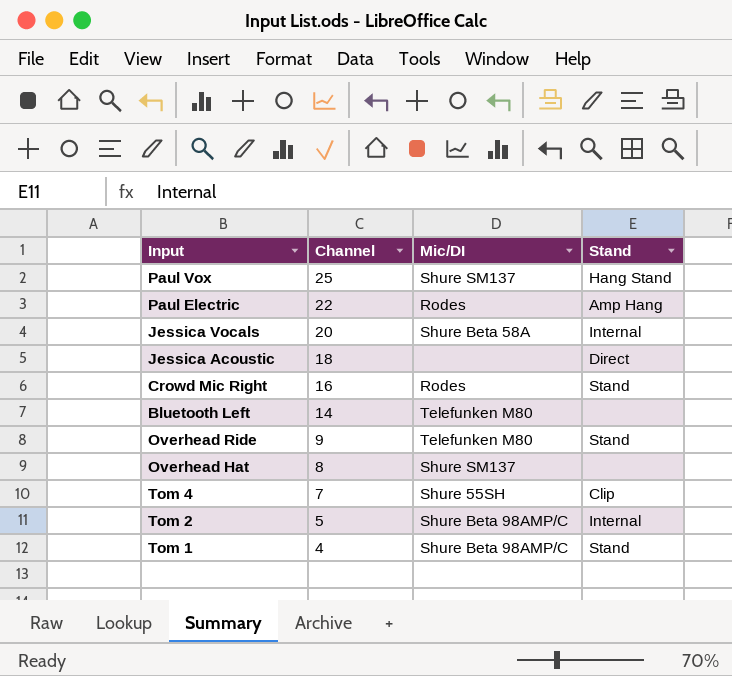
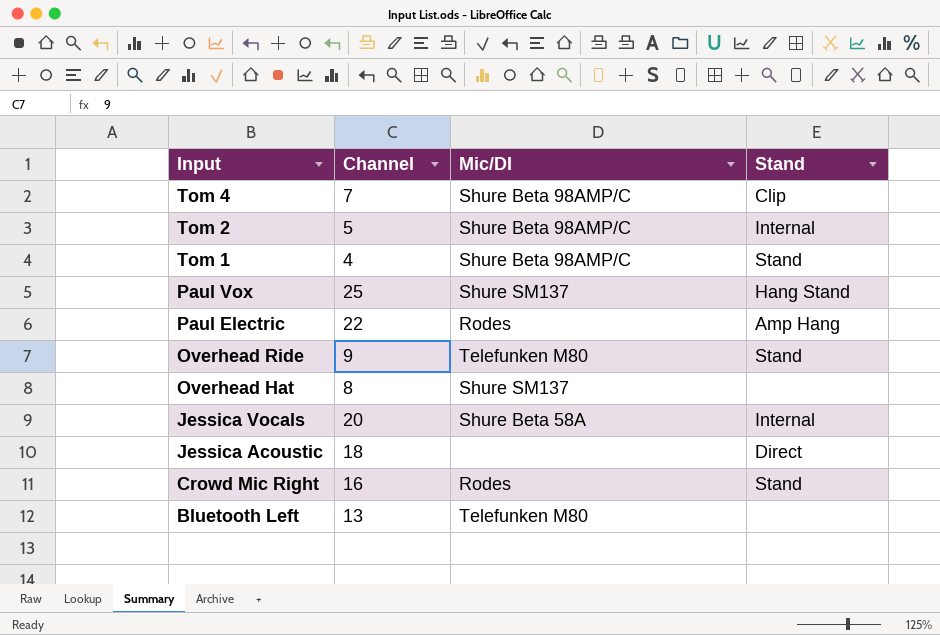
row order: Channel descending -> Input descending
Tom 4 | Mic/DI: Shure 55SH -> Shure Beta 98AMP/C
Bluetooth Left | Channel: 14 -> 13

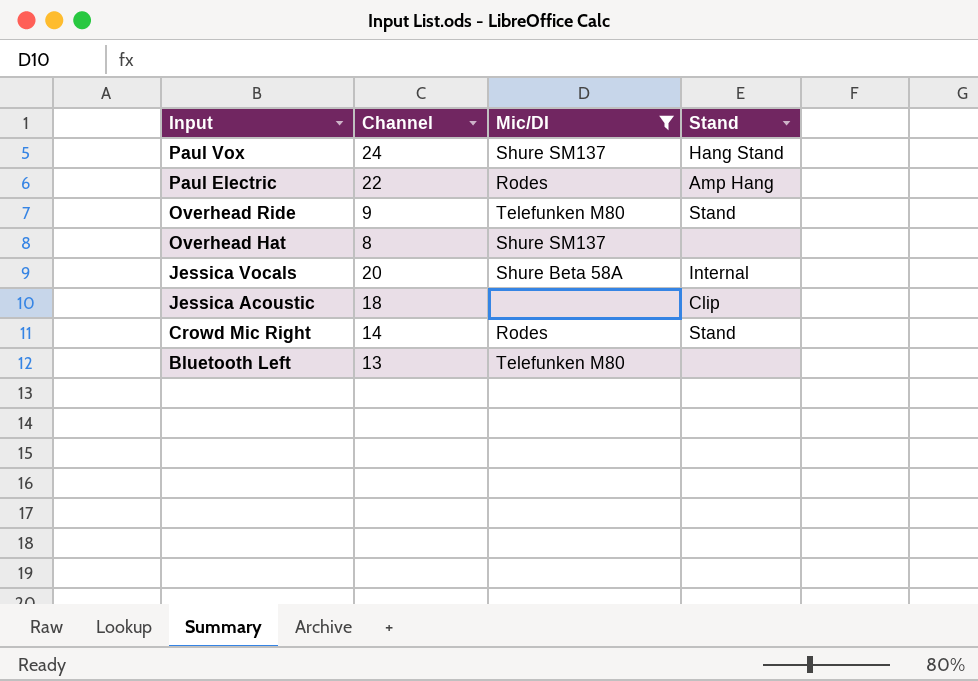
filter: none -> Mic/DI != Shure Beta 98AMP/C
Paul Vox | Channel: 25 -> 24
Jessica Acoustic | Stand: Direct -> Clip
Crowd Mic Right | Channel: 16 -> 14

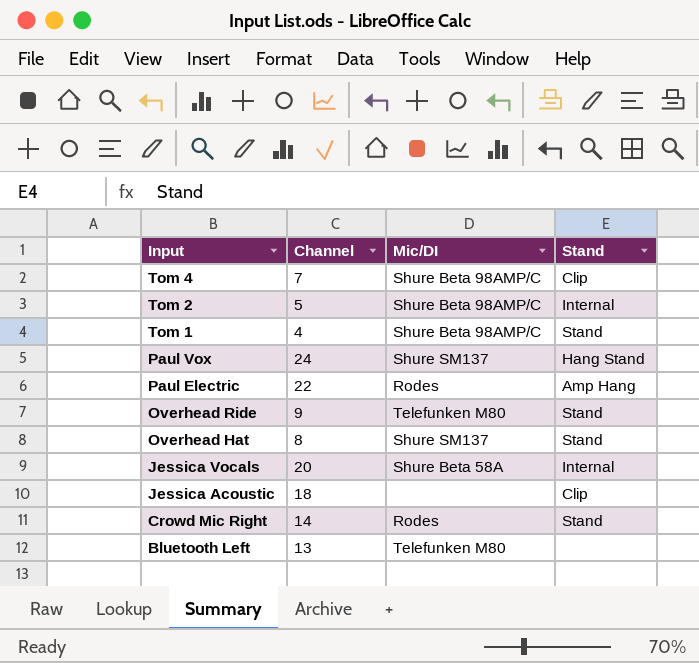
filter: Mic/DI != Shure Beta 98AMP/C -> none
Overhead Hat | Stand: none -> Stand

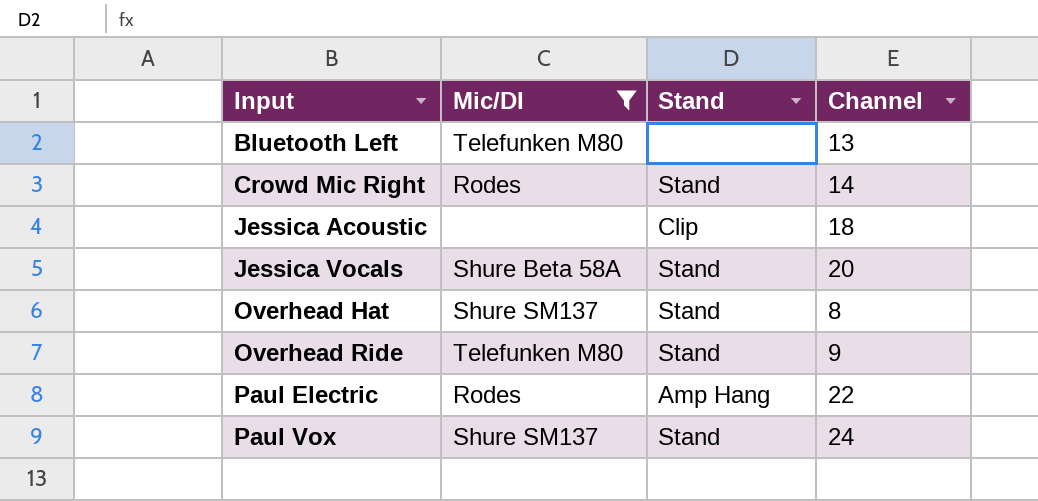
filter: none -> Mic/DI != Shure Beta 98AMP/C
row order: Input descending -> Input ascending
column Channel | position: 2 -> 4
Jessica Vocals | Stand: Internal -> Stand
Paul Vox | Stand: Hang Stand -> Stand

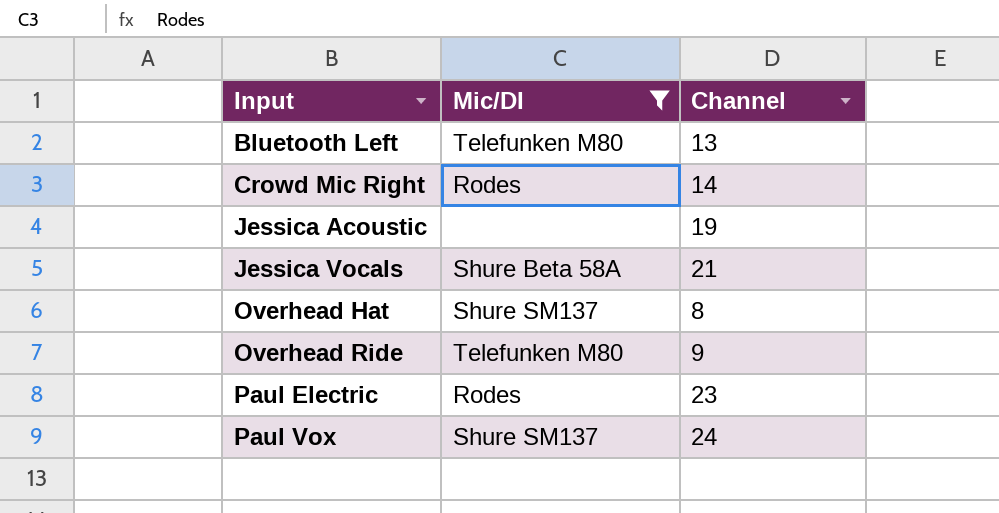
column Stand | position: 3 -> none
Jessica Acoustic | Channel: 18 -> 19
Jessica Vocals | Channel: 20 -> 21
Paul Electric | Channel: 22 -> 23

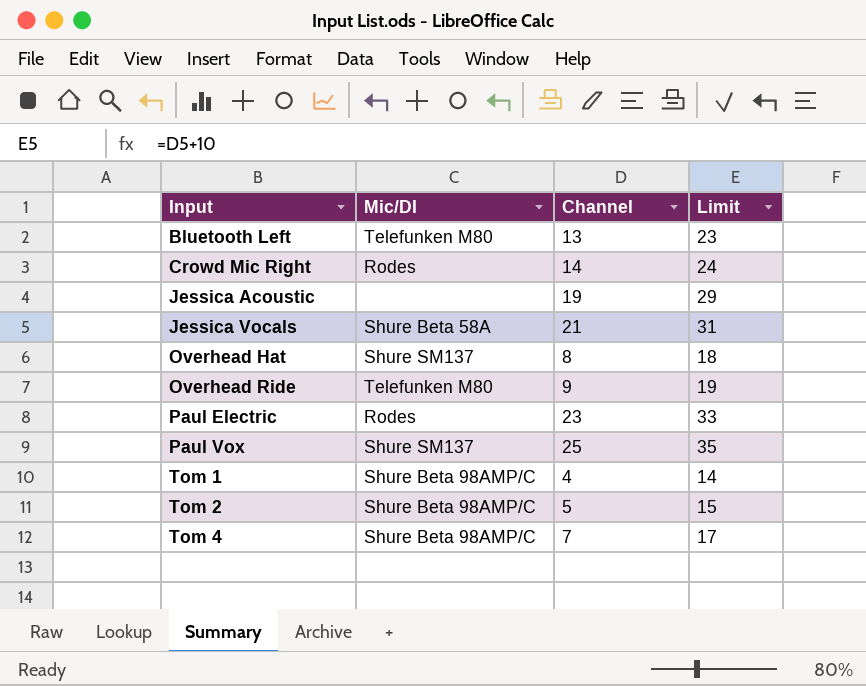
filter: Mic/DI != Shure Beta 98AMP/C -> none
column Limit | formula: none -> [Channel] + 10
Paul Vox | Channel: 24 -> 25

